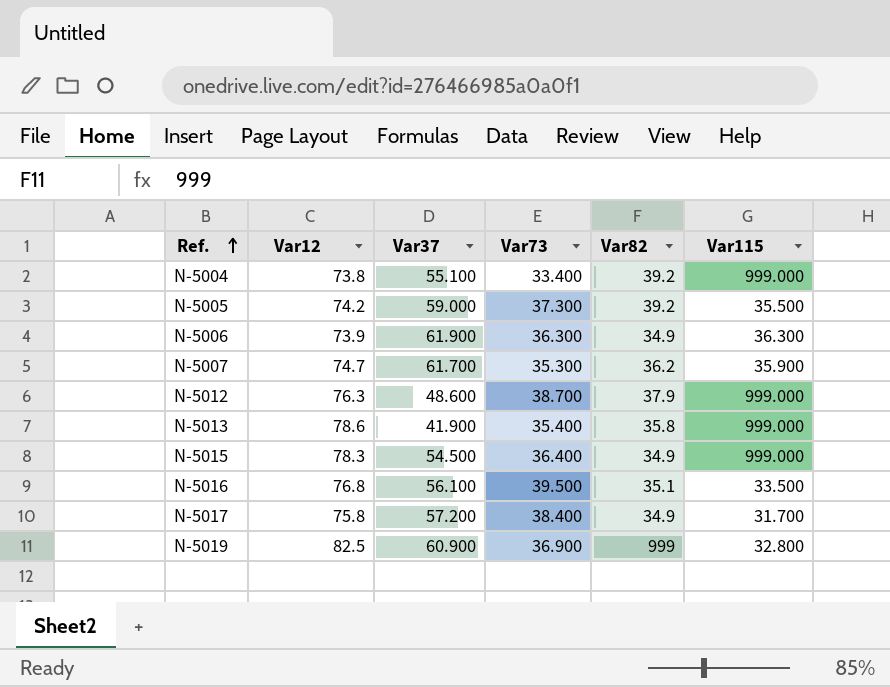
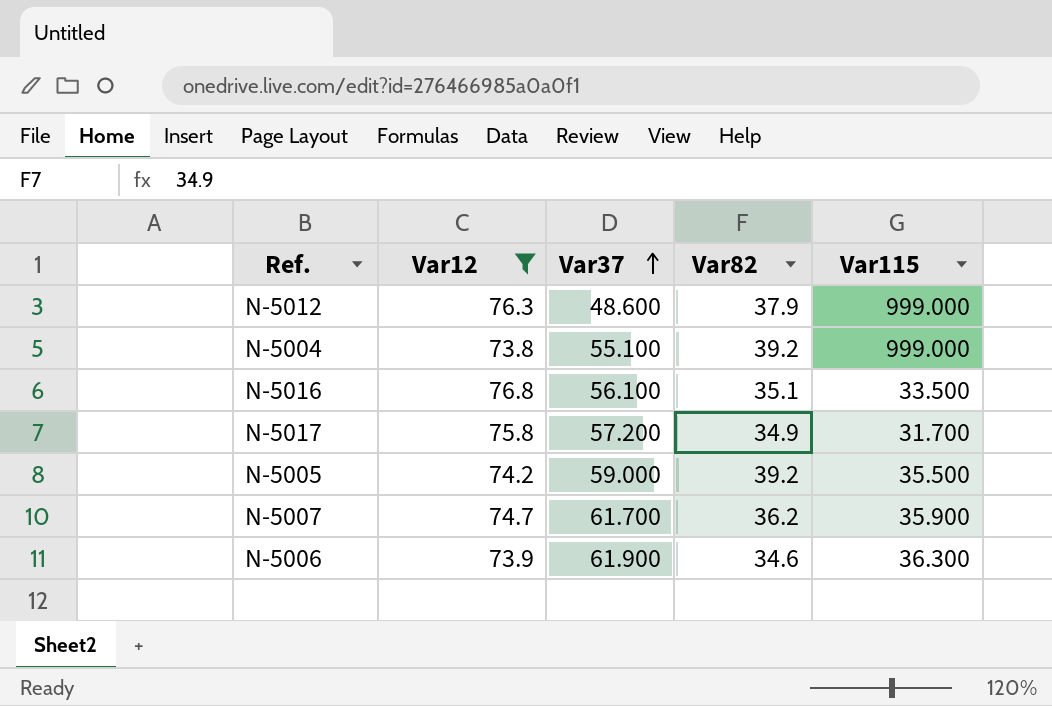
filter: none -> Var12 <= 76.8
row order: Ref. ascending -> Var37 ascending
column Var73 | position: 4 -> none
N-5006 | Var82: 34.9 -> 34.6

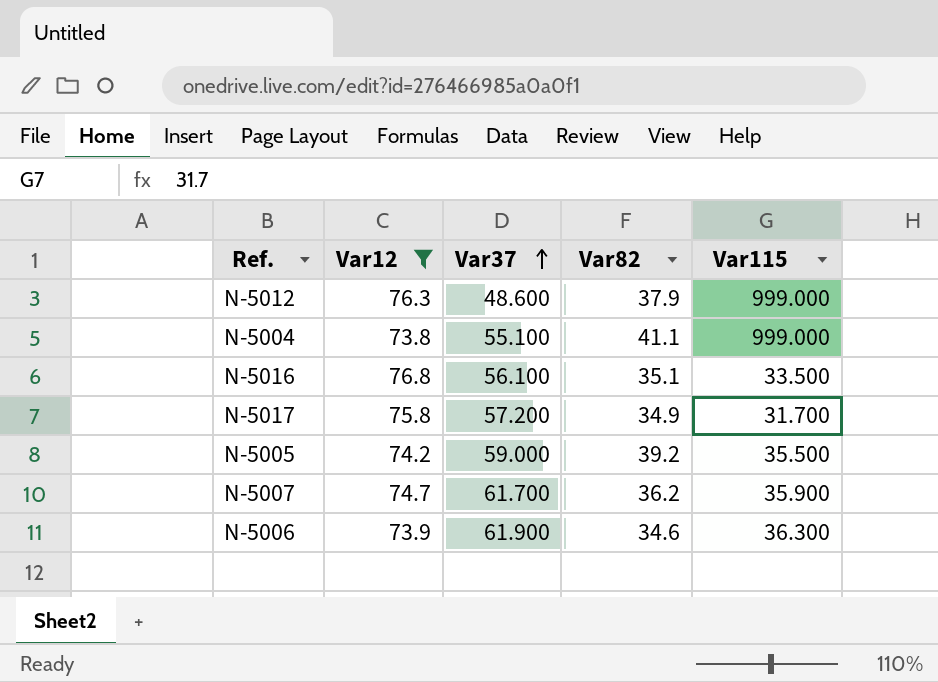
N-5004 | Var82: 39.2 -> 41.1

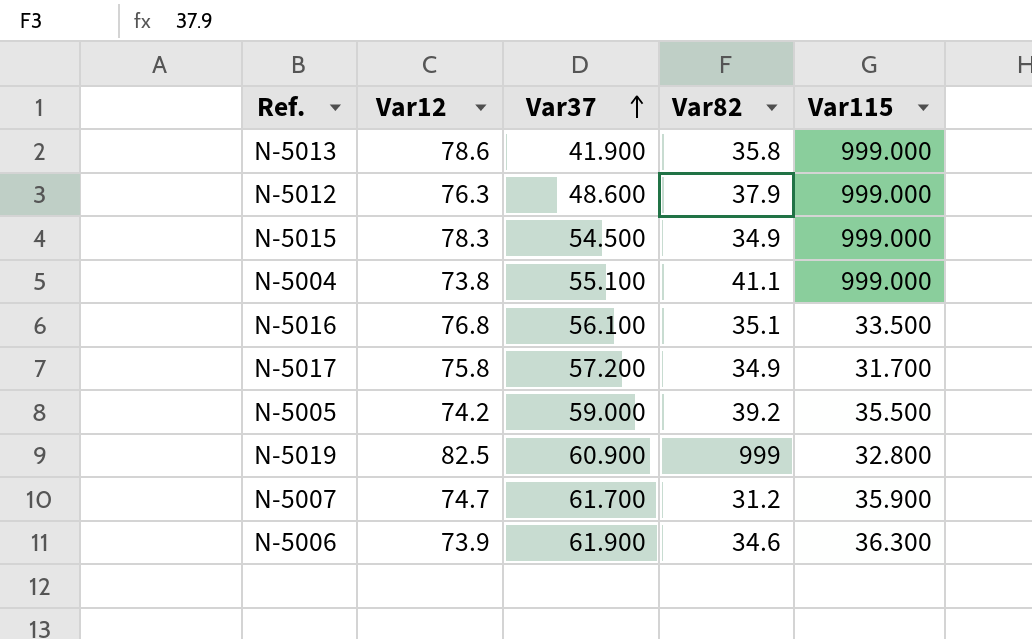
filter: Var12 <= 76.8 -> none
N-5007 | Var82: 36.2 -> 31.2

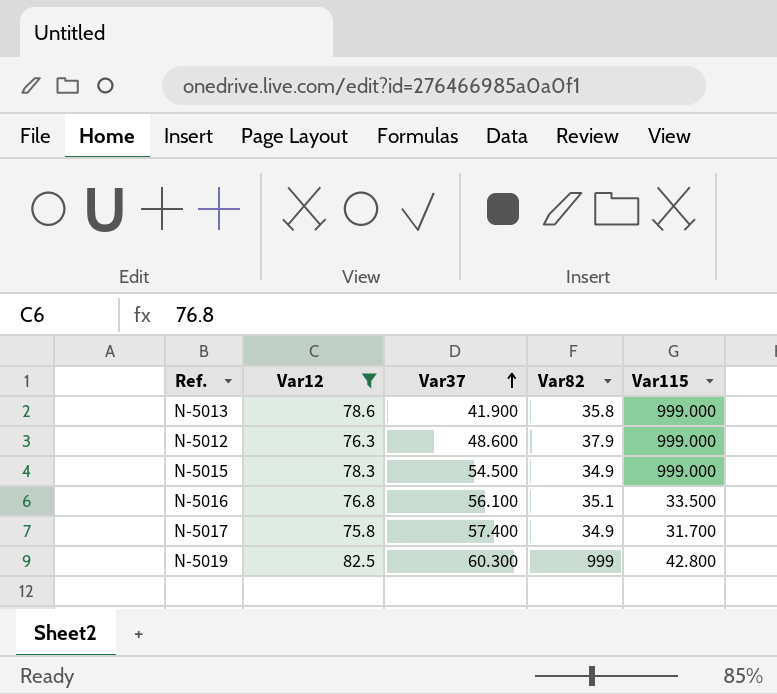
filter: none -> Var12 >= 75.8
N-5017 | Var37: 57.200 -> 57.400
N-5019 | Var37: 60.900 -> 60.300
N-5019 | Var115: 32.800 -> 42.800

